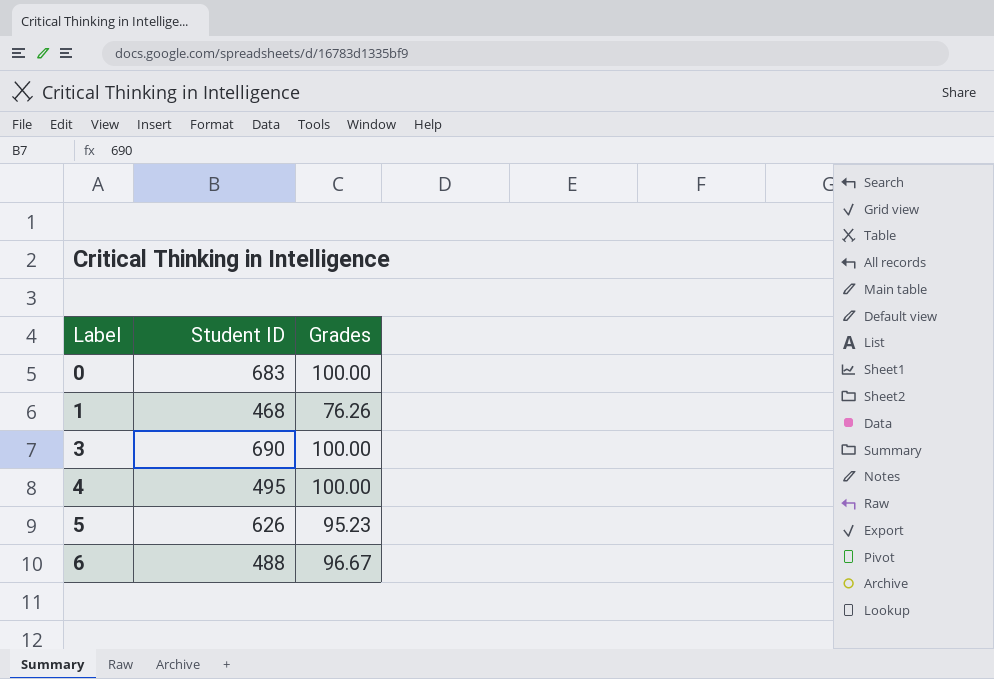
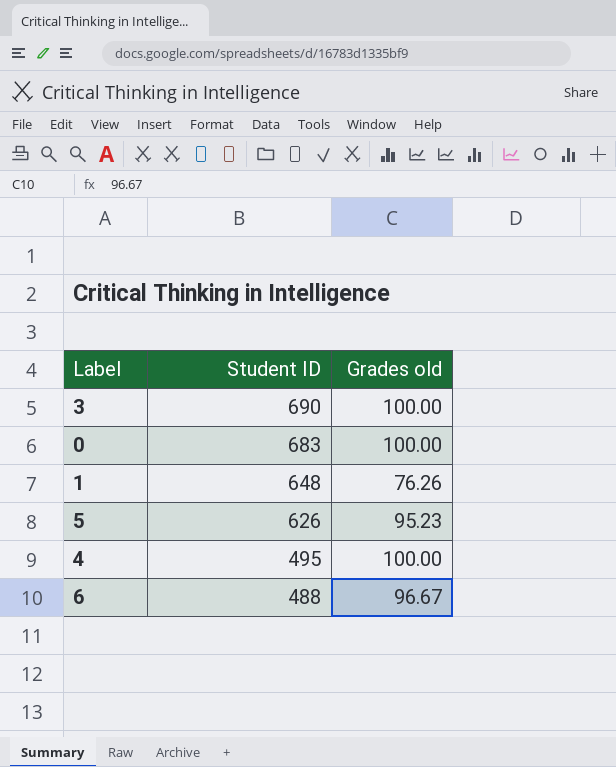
row order: Label ascending -> Student ID descending
column name: Grades -> Grades old
1 | Student ID: 468 -> 648

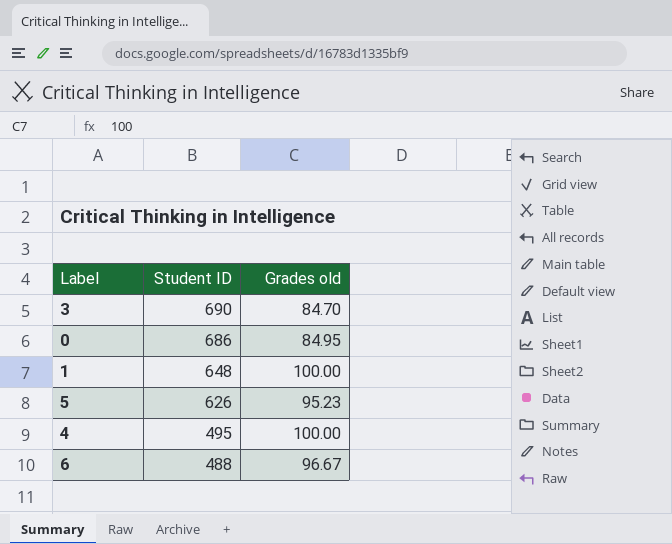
3 | Grades old: 100.00 -> 84.70
0 | Student ID: 683 -> 686
0 | Grades old: 100.00 -> 84.95
1 | Grades old: 76.26 -> 100.00

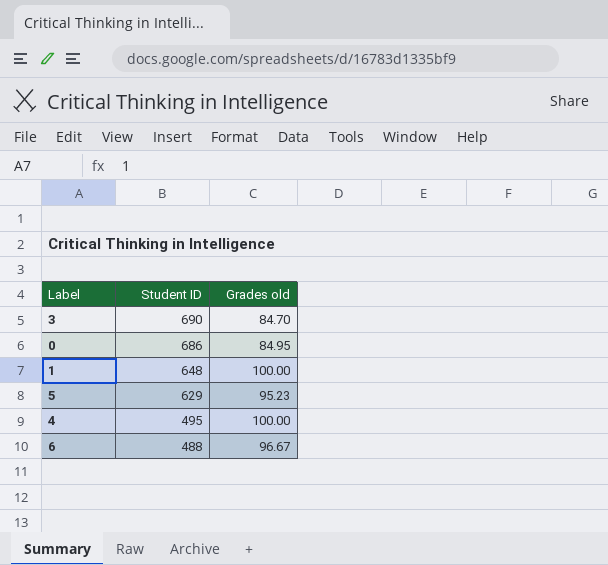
5 | Student ID: 626 -> 629

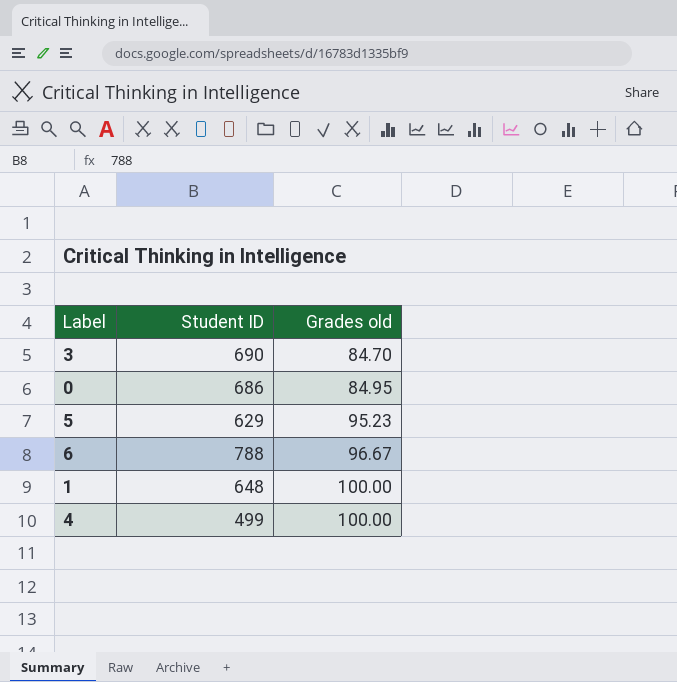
row order: Student ID descending -> Grades old ascending
6 | Student ID: 488 -> 788
4 | Student ID: 495 -> 499

